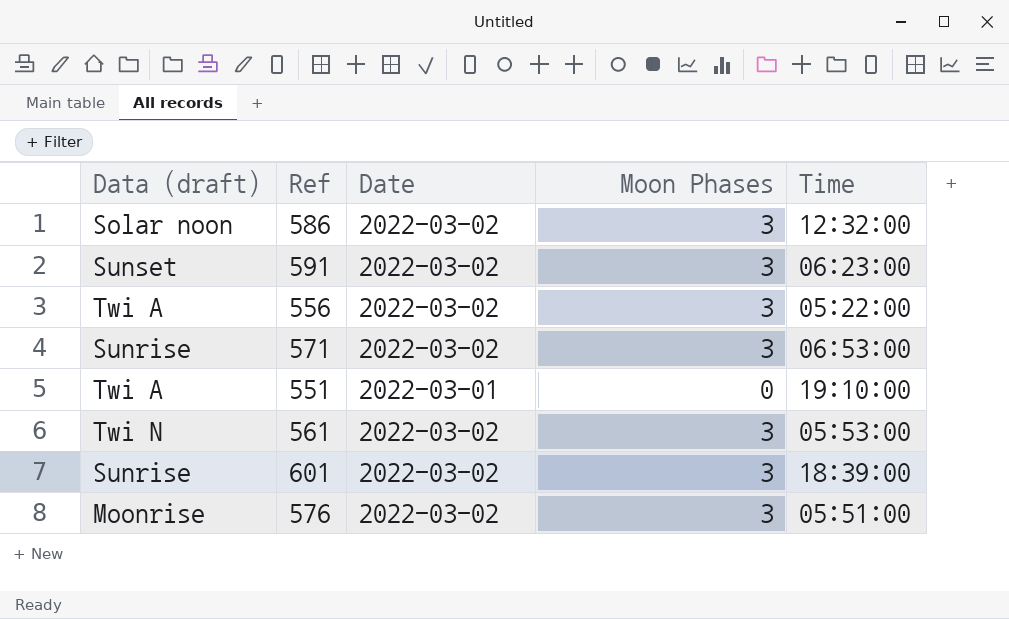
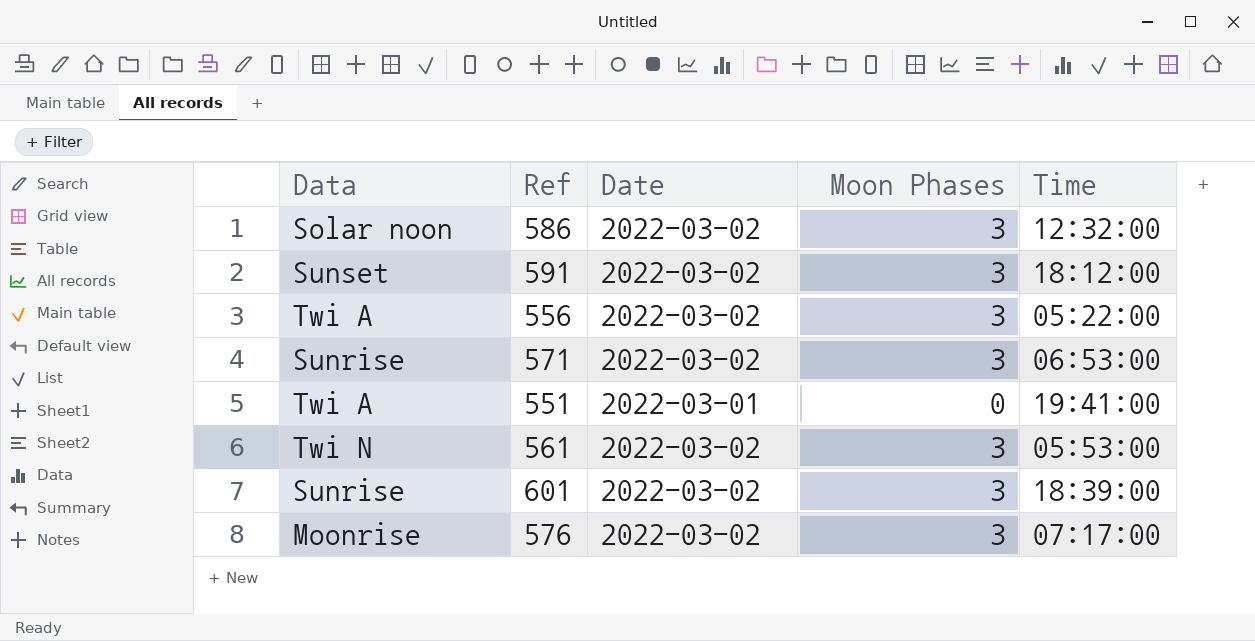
column name: Data (draft) -> Data
591 | Time: 06:23:00 -> 18:12:00
551 | Time: 19:10:00 -> 19:41:00
576 | Time: 05:51:00 -> 07:17:00

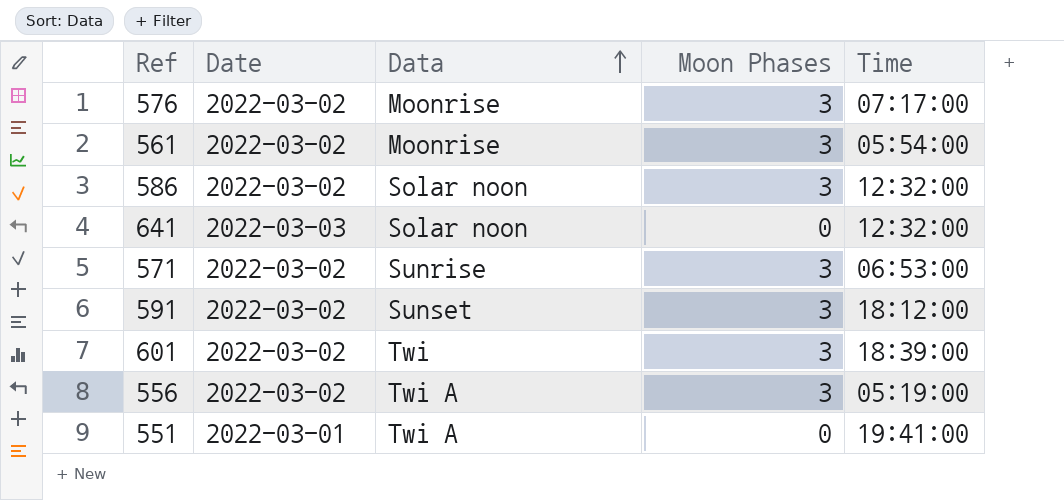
row order: none -> Data ascending
column Data | position: 1 -> 3
561 | Data: Twi N -> Moonrise
561 | Time: 05:53:00 -> 05:54:00
row 641: none -> 2022-03-03 | Solar noon | 0 | 12:32:00
601 | Data: Sunrise -> Twi
556 | Time: 05:22:00 -> 05:19:00

